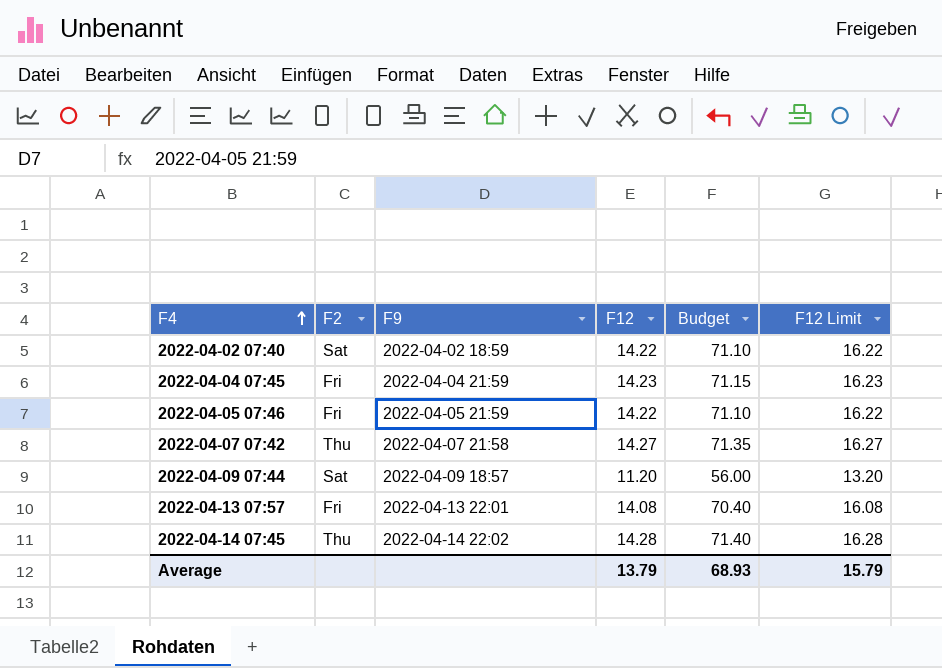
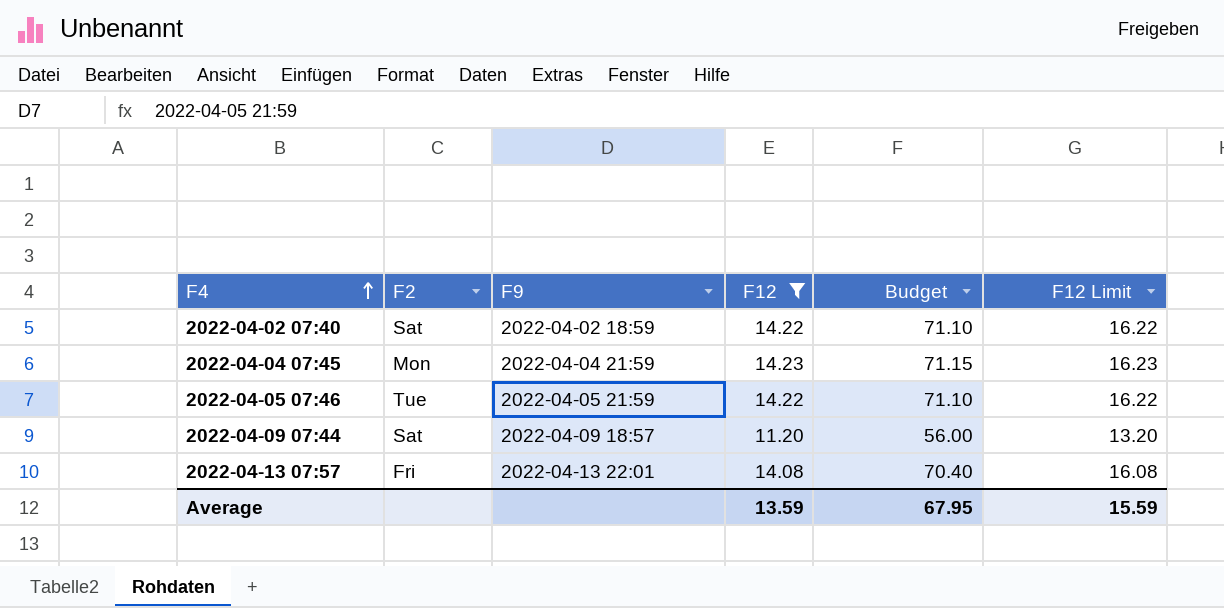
filter: none -> F12 <= 14.23
2022-04-04 07:45 | F2: Fri -> Mon
2022-04-05 07:46 | F2: Fri -> Tue
Average | F12: 13.79 -> 13.59
Average | Budget: 68.93 -> 67.95
Average | F12 Limit: 15.79 -> 15.59

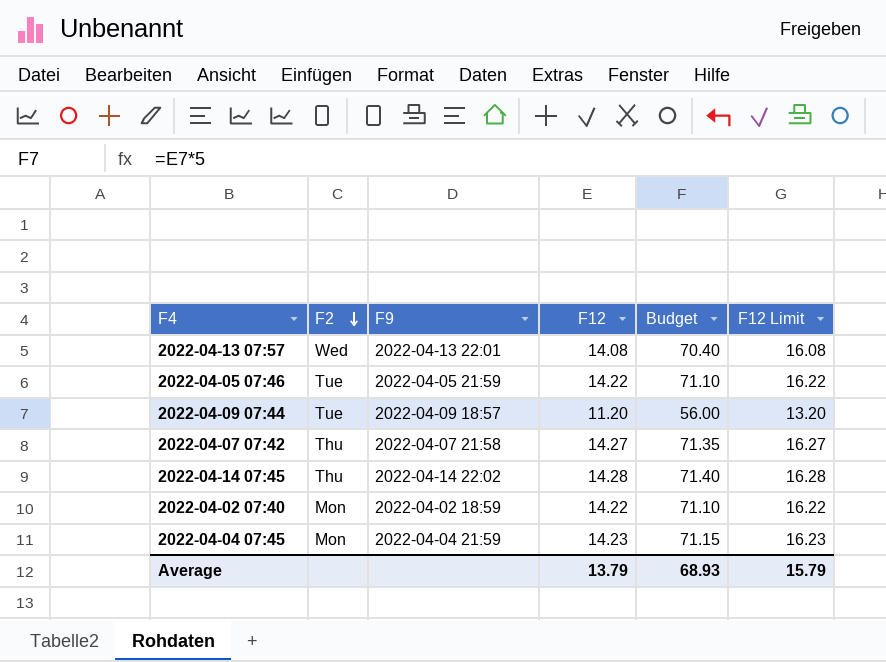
filter: F12 <= 14.23 -> none
row order: F4 ascending -> F2 descending
2022-04-13 07:57 | F2: Fri -> Wed
2022-04-09 07:44 | F2: Sat -> Tue
2022-04-02 07:40 | F2: Sat -> Mon
Average | F12: 13.59 -> 13.79
Average | Budget: 67.95 -> 68.93
Average | F12 Limit: 15.59 -> 15.79

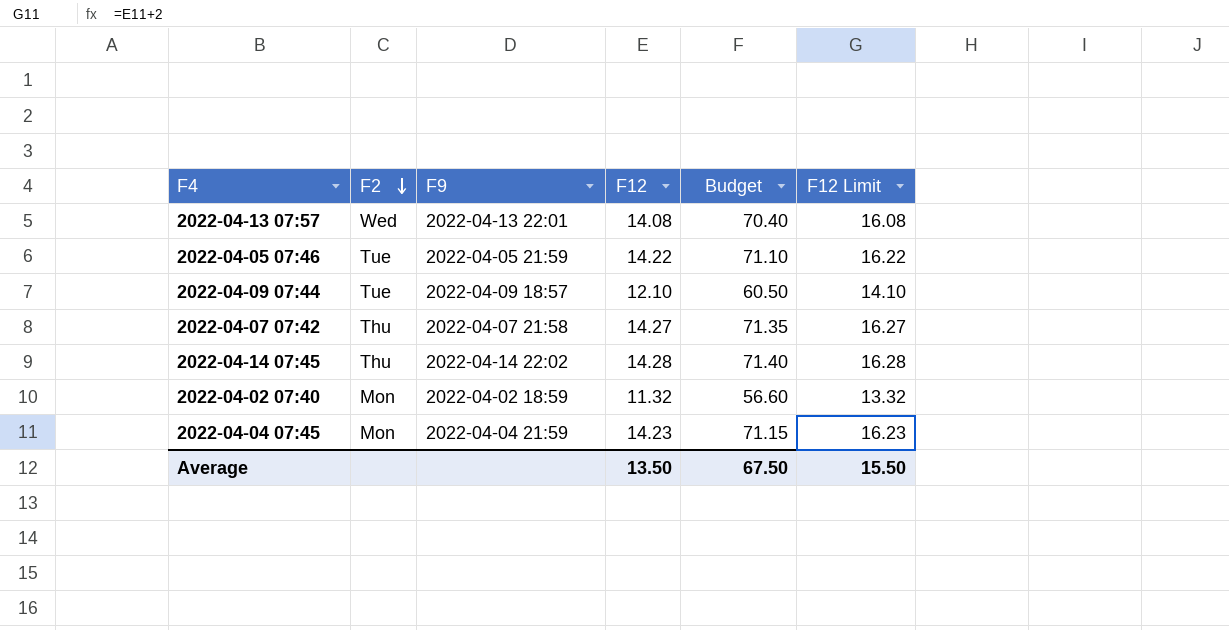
2022-04-09 07:44 | F12: 11.20 -> 12.10
2022-04-09 07:44 | Budget: 56.00 -> 60.50
2022-04-09 07:44 | F12 Limit: 13.20 -> 14.10
2022-04-02 07:40 | F12: 14.22 -> 11.32
2022-04-02 07:40 | Budget: 71.10 -> 56.60
2022-04-02 07:40 | F12 Limit: 16.22 -> 13.32
Average | F12: 13.79 -> 13.50
Average | Budget: 68.93 -> 67.50
Average | F12 Limit: 15.79 -> 15.50

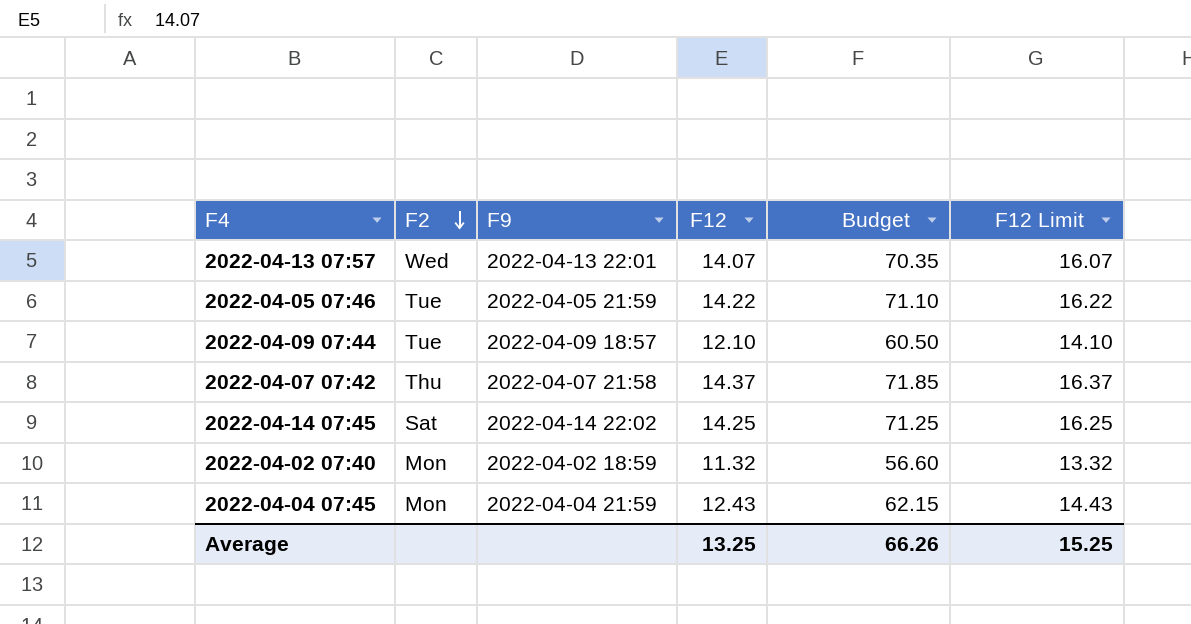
2022-04-13 07:57 | F12: 14.08 -> 14.07
2022-04-13 07:57 | Budget: 70.40 -> 70.35
2022-04-13 07:57 | F12 Limit: 16.08 -> 16.07
2022-04-07 07:42 | F12: 14.27 -> 14.37
2022-04-07 07:42 | Budget: 71.35 -> 71.85
2022-04-07 07:42 | F12 Limit: 16.27 -> 16.37
2022-04-14 07:45 | F2: Thu -> Sat
2022-04-14 07:45 | F12: 14.28 -> 14.25
2022-04-14 07:45 | Budget: 71.40 -> 71.25
2022-04-14 07:45 | F12 Limit: 16.28 -> 16.25
2022-04-04 07:45 | F12: 14.23 -> 12.43
2022-04-04 07:45 | Budget: 71.15 -> 62.15
2022-04-04 07:45 | F12 Limit: 16.23 -> 14.43
Average | F12: 13.50 -> 13.25
Average | Budget: 67.50 -> 66.26
Average | F12 Limit: 15.50 -> 15.25

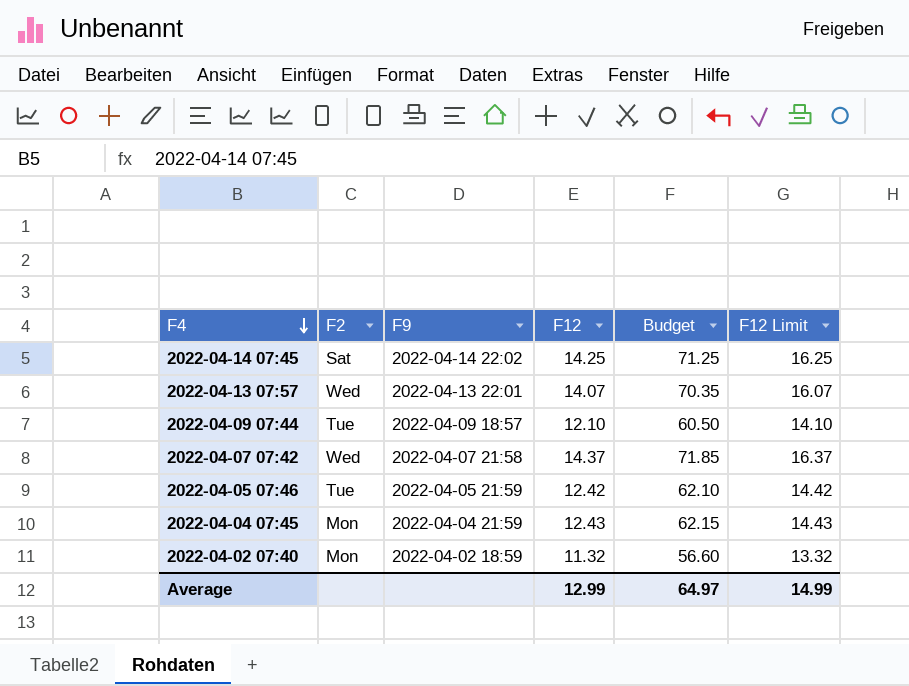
row order: F2 descending -> F4 descending
2022-04-07 07:42 | F2: Thu -> Wed
2022-04-05 07:46 | F12: 14.22 -> 12.42
2022-04-05 07:46 | Budget: 71.10 -> 62.10
2022-04-05 07:46 | F12 Limit: 16.22 -> 14.42
Average | F12: 13.25 -> 12.99
Average | Budget: 66.26 -> 64.97
Average | F12 Limit: 15.25 -> 14.99

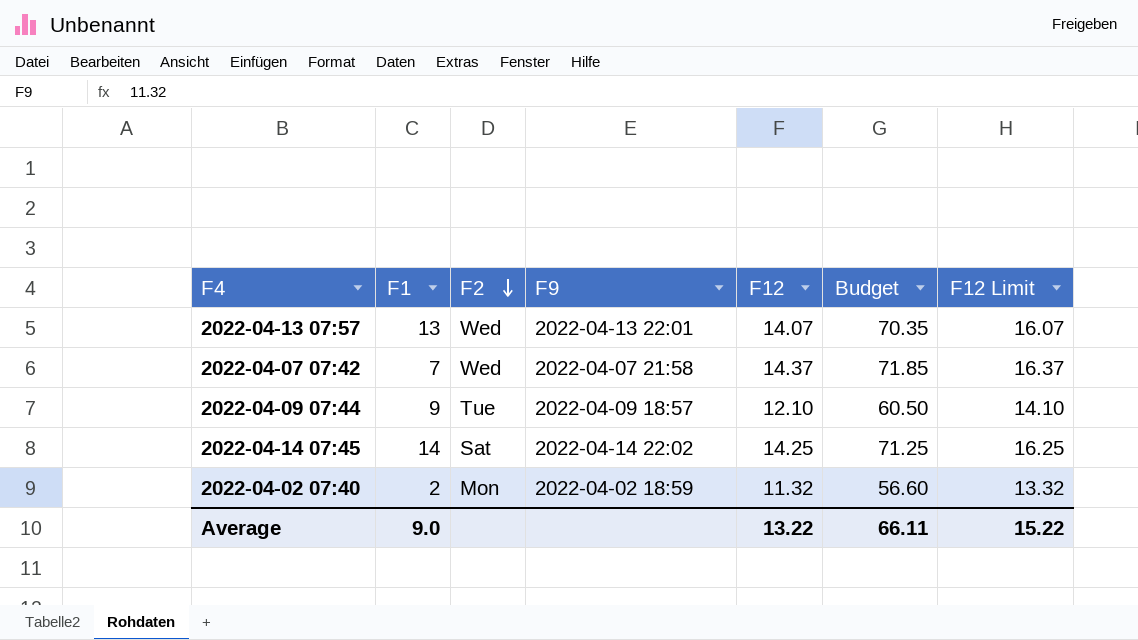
row order: F4 descending -> F2 descending
column F1 | position: none -> 2
row 2022-04-05 07:46: Tue | 2022-04-05 21:59 | 12.42 | 62.10 | 14.42 -> none
row 2022-04-04 07:45: Mon | 2022-04-04 21:59 | 12.43 | 62.15 | 14.43 -> none
Average | F12: 12.99 -> 13.22
Average | Budget: 64.97 -> 66.11
Average | F12 Limit: 14.99 -> 15.22

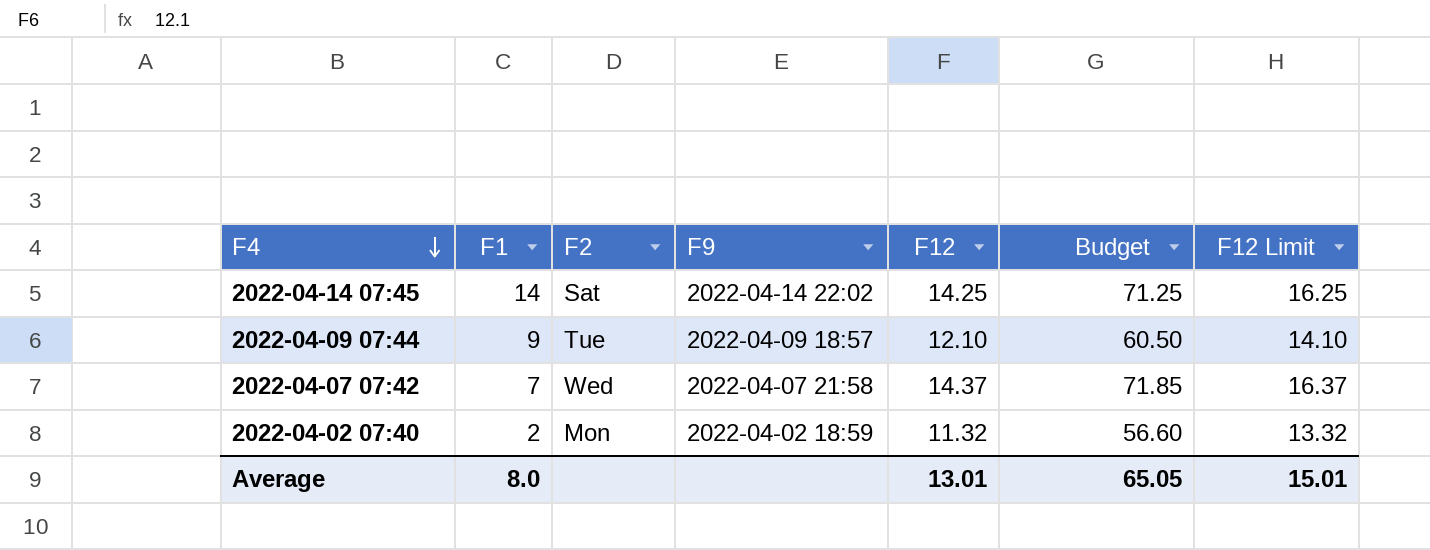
row order: F2 descending -> F4 descending
row 2022-04-13 07:57: 13 | Wed | 2022-04-13 22:01 | 14.07 | 70.35 | 16.07 -> none
Average | F1: 9.0 -> 8.0
Average | F12: 13.22 -> 13.01
Average | Budget: 66.11 -> 65.05
Average | F12 Limit: 15.22 -> 15.01

